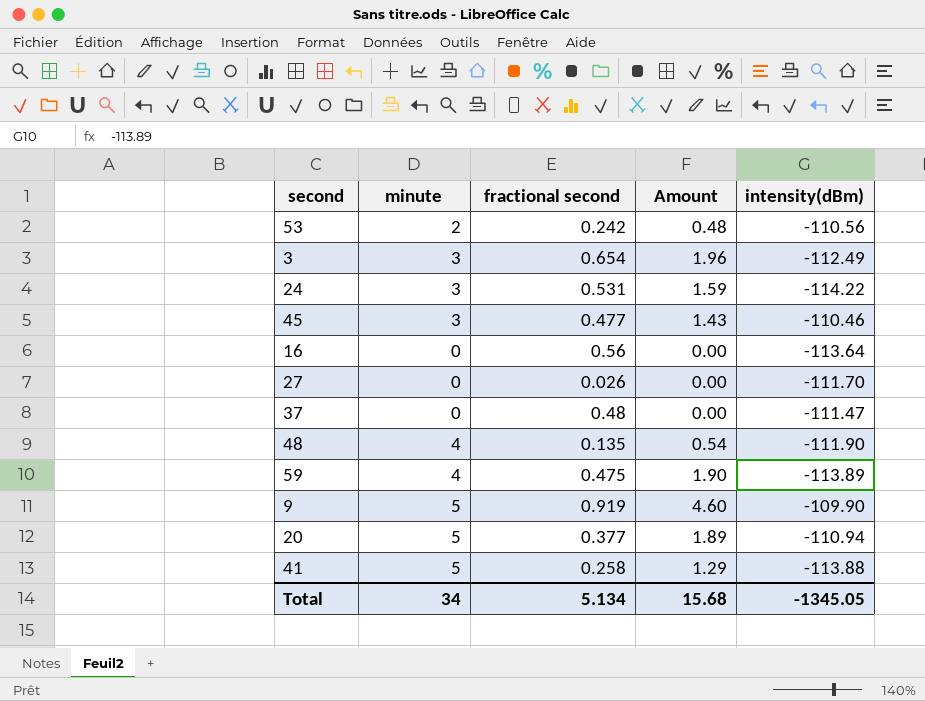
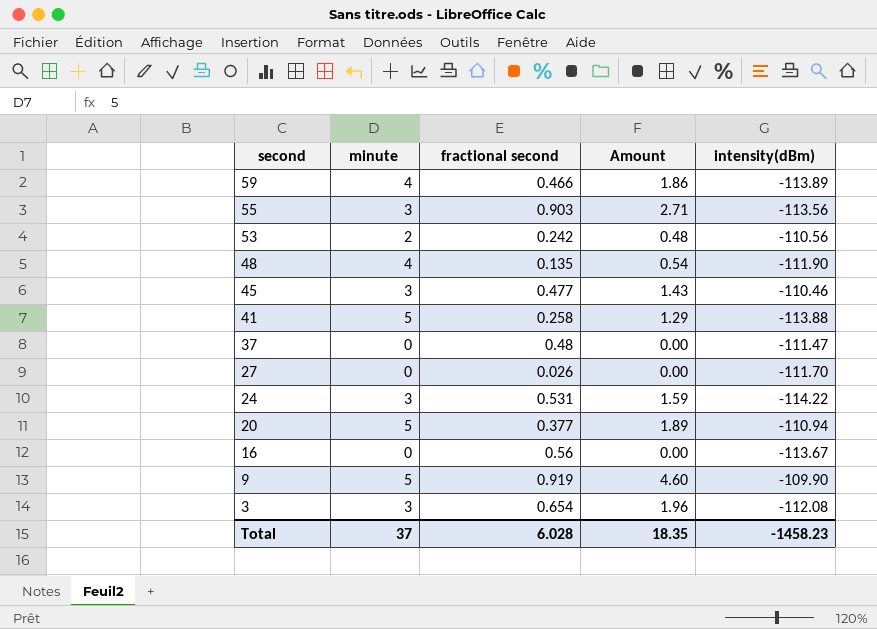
row order: none -> second descending
59 | fractional second: 0.475 -> 0.466
59 | Amount: 1.90 -> 1.86
row 55: none -> 3 | 0.903 | 2.71 | -113.56
16 | intensity(dBm): -113.64 -> -113.67
3 | intensity(dBm): -112.49 -> -112.08
Total | minute: 34 -> 37
Total | fractional second: 5.134 -> 6.028
Total | Amount: 15.68 -> 18.35
Total | intensity(dBm): -1345.05 -> -1458.23

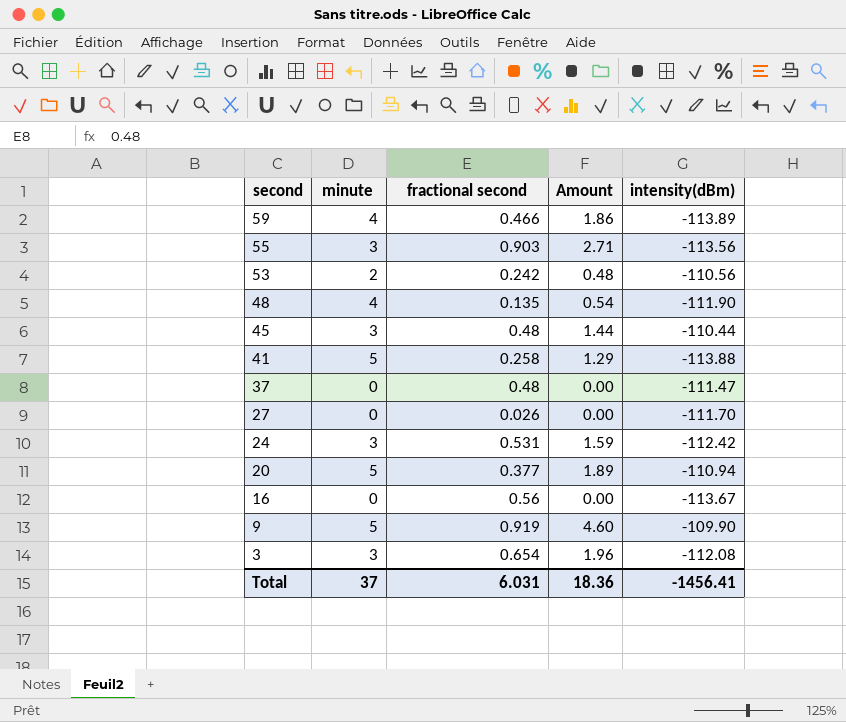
45 | fractional second: 0.477 -> 0.48
45 | Amount: 1.43 -> 1.44
45 | intensity(dBm): -110.46 -> -110.44
24 | intensity(dBm): -114.22 -> -112.42
Total | fractional second: 6.028 -> 6.031
Total | Amount: 18.35 -> 18.36
Total | intensity(dBm): -1458.23 -> -1456.41

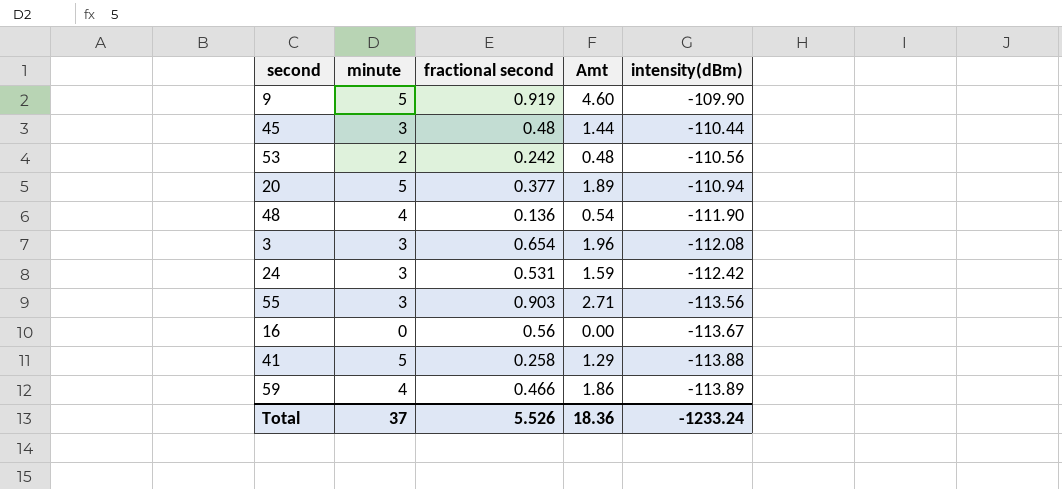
row order: second descending -> intensity(dBm) descending
column name: Amount -> Amt
row 37: 0 | 0.48 | 0.00 | -111.47 -> none
row 27: 0 | 0.026 | 0.00 | -111.70 -> none
48 | fractional second: 0.135 -> 0.136
Total | fractional second: 6.031 -> 5.526
Total | intensity(dBm): -1456.41 -> -1233.24

